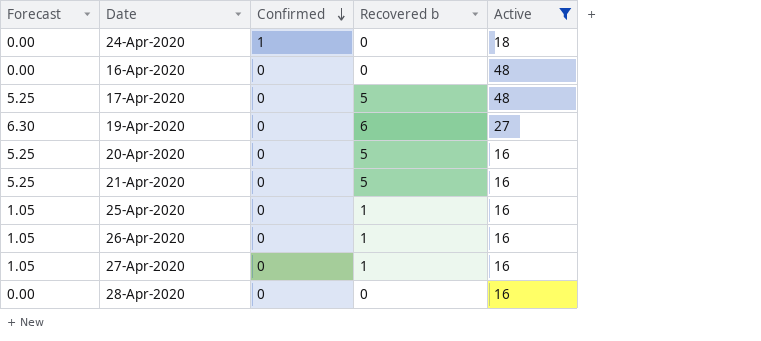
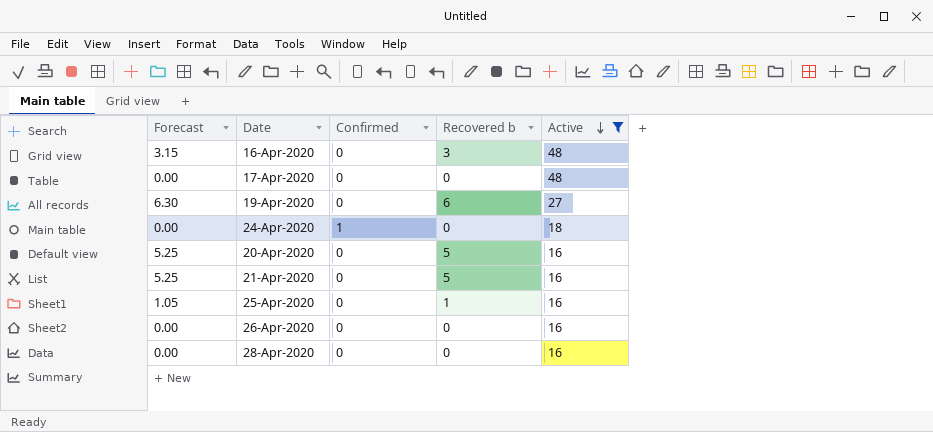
row order: Confirmed descending -> Active descending
row 27-Apr-2020: 1.05 | 0 | 1 | 16 -> none
16-Apr-2020 | Forecast: 0.00 -> 3.15
16-Apr-2020 | Recovered b: 0 -> 3
17-Apr-2020 | Forecast: 5.25 -> 0.00
17-Apr-2020 | Recovered b: 5 -> 0
26-Apr-2020 | Forecast: 1.05 -> 0.00
26-Apr-2020 | Recovered b: 1 -> 0

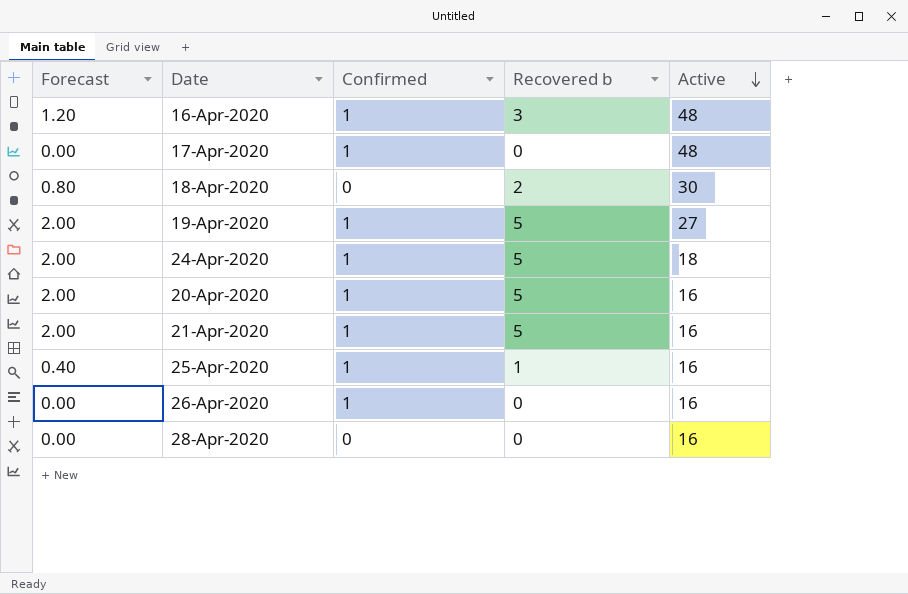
filter: Active != 30 -> none
column Forecast | formula: [Recovered b] * 1.05 -> [Recovered b] * 0.4
16-Apr-2020 | Confirmed: 0 -> 1
17-Apr-2020 | Confirmed: 0 -> 1
19-Apr-2020 | Confirmed: 0 -> 1
19-Apr-2020 | Recovered b: 6 -> 5
24-Apr-2020 | Recovered b: 0 -> 5
20-Apr-2020 | Confirmed: 0 -> 1
21-Apr-2020 | Confirmed: 0 -> 1
25-Apr-2020 | Confirmed: 0 -> 1
26-Apr-2020 | Confirmed: 0 -> 1

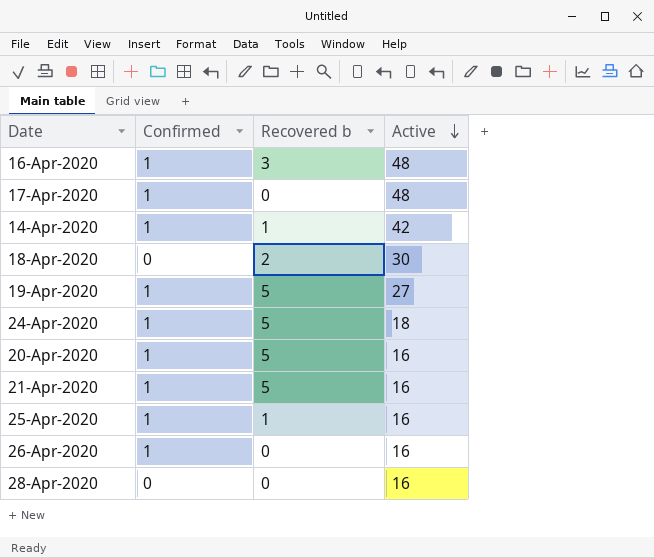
column Forecast | formula: [Recovered b] * 0.4 -> none
row 14-Apr-2020: none -> 1 | 1 | 42

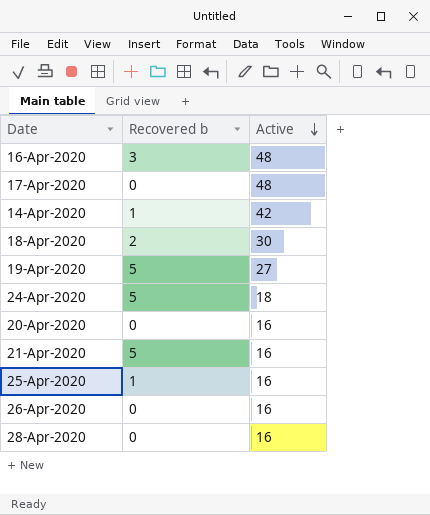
column Confirmed | position: 2 -> none
20-Apr-2020 | Recovered b: 5 -> 0

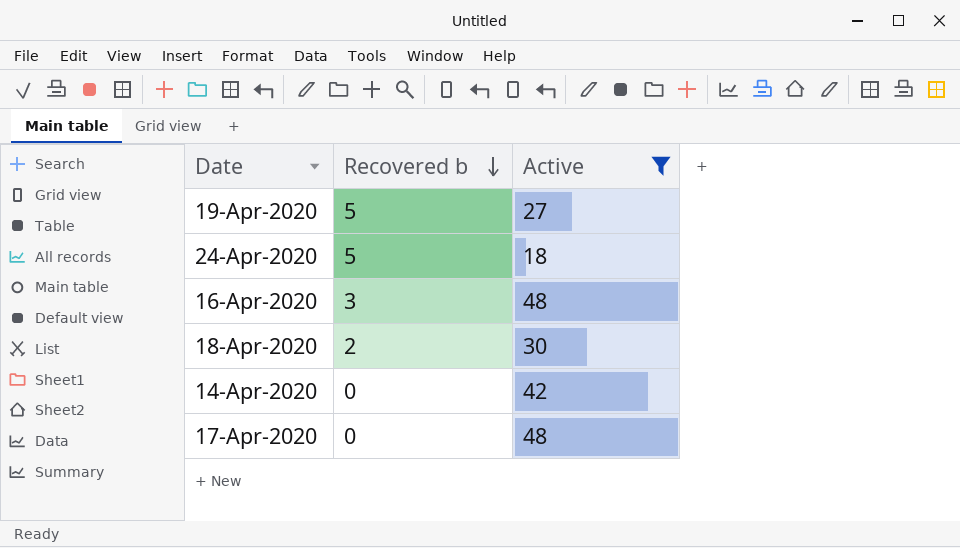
filter: none -> Active != 16
row order: Active descending -> Recovered b descending
14-Apr-2020 | Recovered b: 1 -> 0

